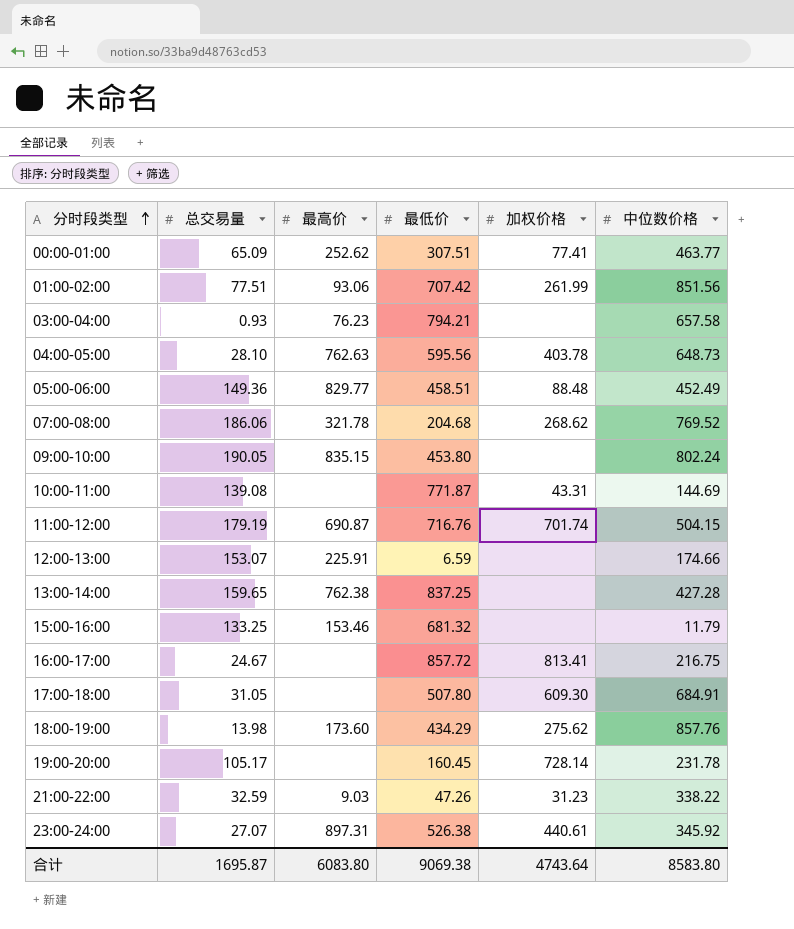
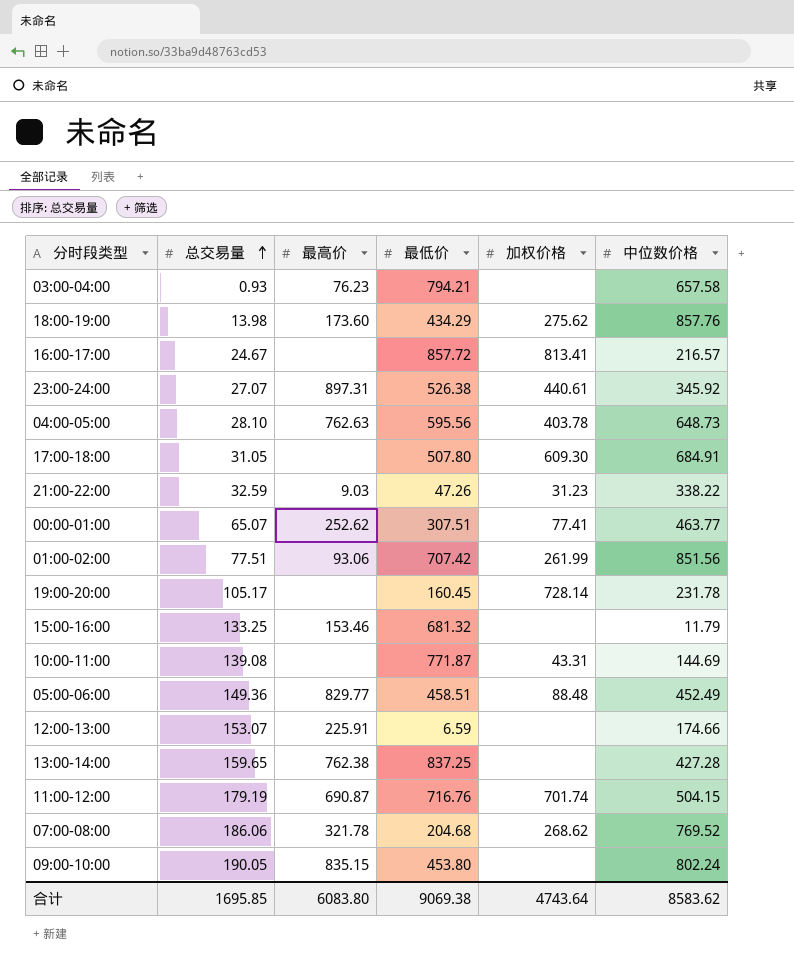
row order: 分时段类型 ascending -> 总交易量 ascending
16:00-17:00 | 中位数价格: 216.75 -> 216.57
00:00-01:00 | 总交易量: 65.09 -> 65.07
合计 | 总交易量: 1695.87 -> 1695.85
合计 | 中位数价格: 8583.80 -> 8583.62

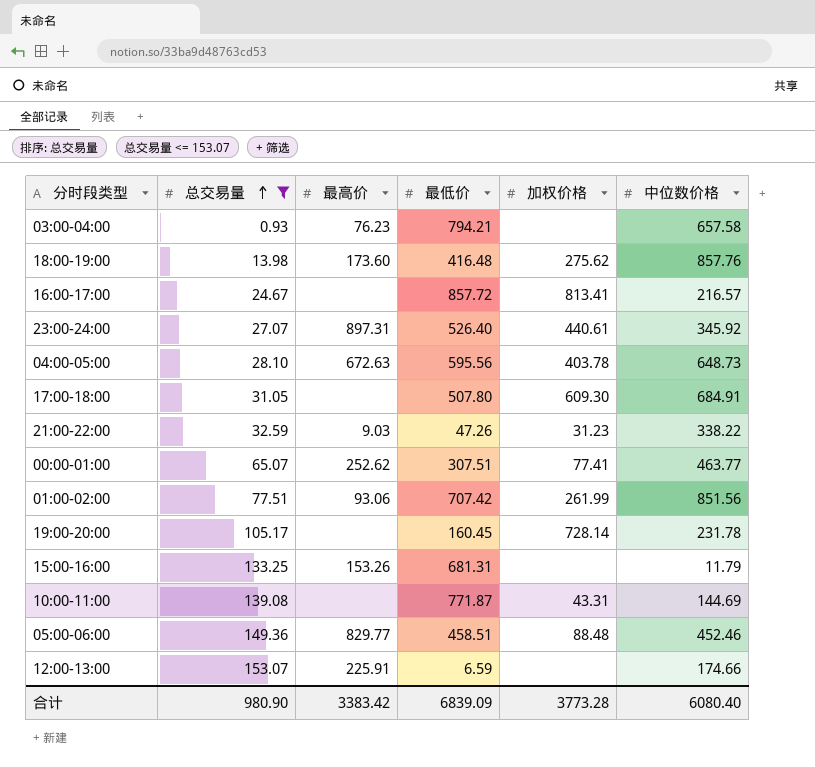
filter: none -> 总交易量 <= 153.07
18:00-19:00 | 最低价: 434.29 -> 416.48
23:00-24:00 | 最低价: 526.38 -> 526.40
04:00-05:00 | 最高价: 762.63 -> 672.63
15:00-16:00 | 最高价: 153.46 -> 153.26
15:00-16:00 | 最低价: 681.32 -> 681.31
05:00-06:00 | 中位数价格: 452.49 -> 452.46
合计 | 总交易量: 1695.85 -> 980.90
合计 | 最高价: 6083.80 -> 3383.42
合计 | 最低价: 9069.38 -> 6839.09
合计 | 加权价格: 4743.64 -> 3773.28
合计 | 中位数价格: 8583.62 -> 6080.40

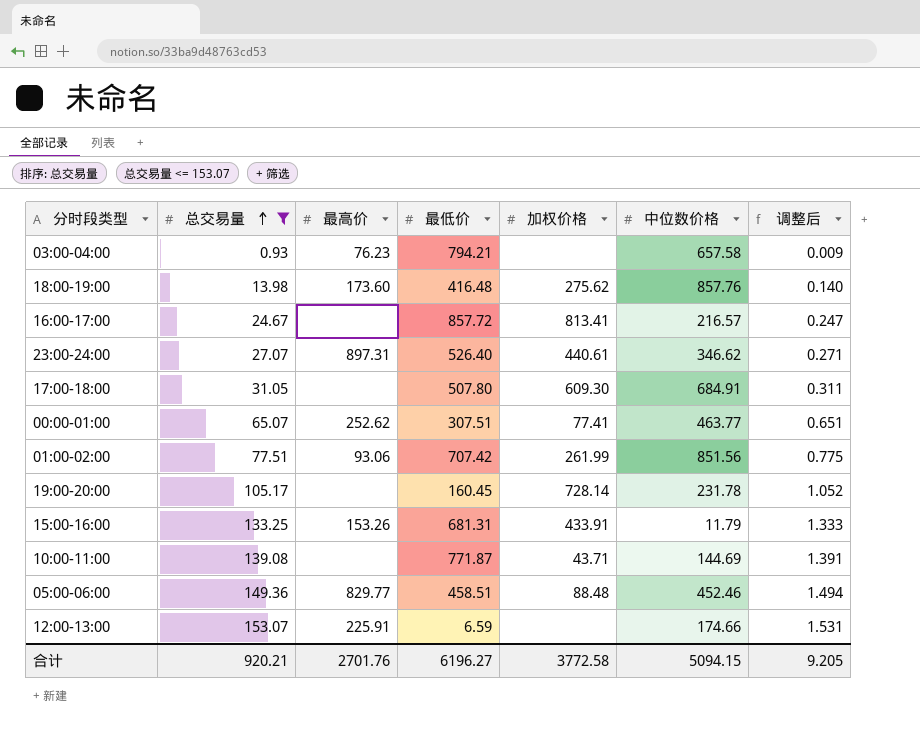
column 调整后 | formula: none -> [总交易量] * 0.01
row 04:00-05:00: 28.10 | 672.63 | 595.56 | 403.78 | 648.73 -> none
row 21:00-22:00: 32.59 | 9.03 | 47.26 | 31.23 | 338.22 -> none
23:00-24:00 | 中位数价格: 345.92 -> 346.62
15:00-16:00 | 加权价格: none -> 433.91
10:00-11:00 | 加权价格: 43.31 -> 43.71
合计 | 总交易量: 980.90 -> 920.21
合计 | 最高价: 3383.42 -> 2701.76
合计 | 最低价: 6839.09 -> 6196.27
合计 | 加权价格: 3773.28 -> 3772.58
合计 | 中位数价格: 6080.40 -> 5094.15

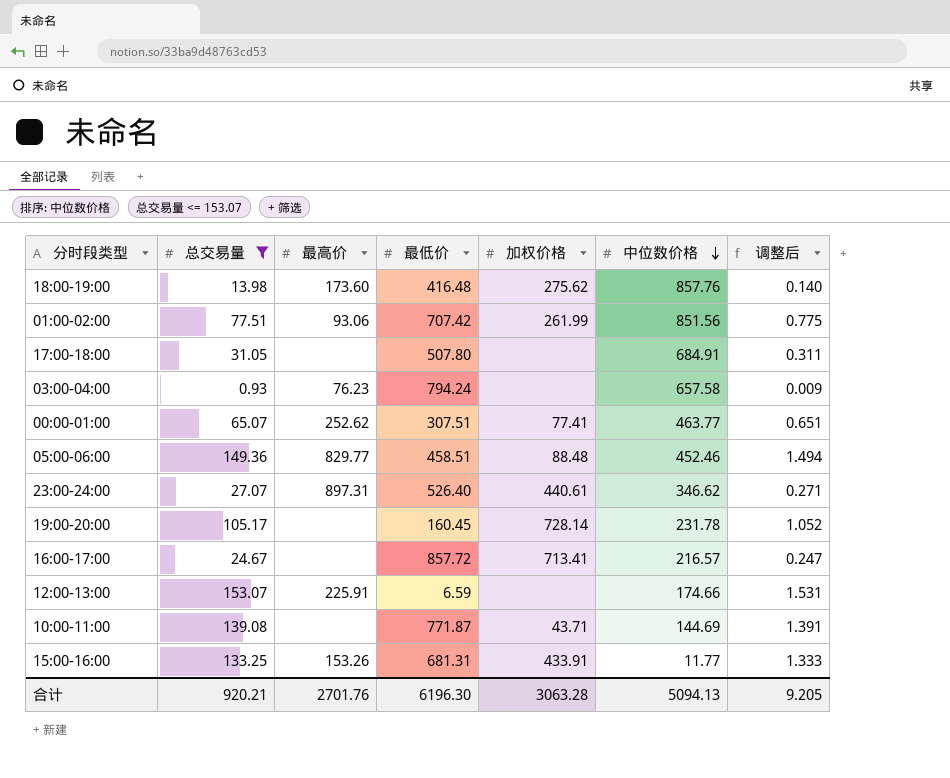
row order: 总交易量 ascending -> 中位数价格 descending
17:00-18:00 | 加权价格: 609.30 -> none
03:00-04:00 | 最低价: 794.21 -> 794.24
16:00-17:00 | 加权价格: 813.41 -> 713.41
15:00-16:00 | 中位数价格: 11.79 -> 11.77
合计 | 最低价: 6196.27 -> 6196.30
合计 | 加权价格: 3772.58 -> 3063.28
合计 | 中位数价格: 5094.15 -> 5094.13

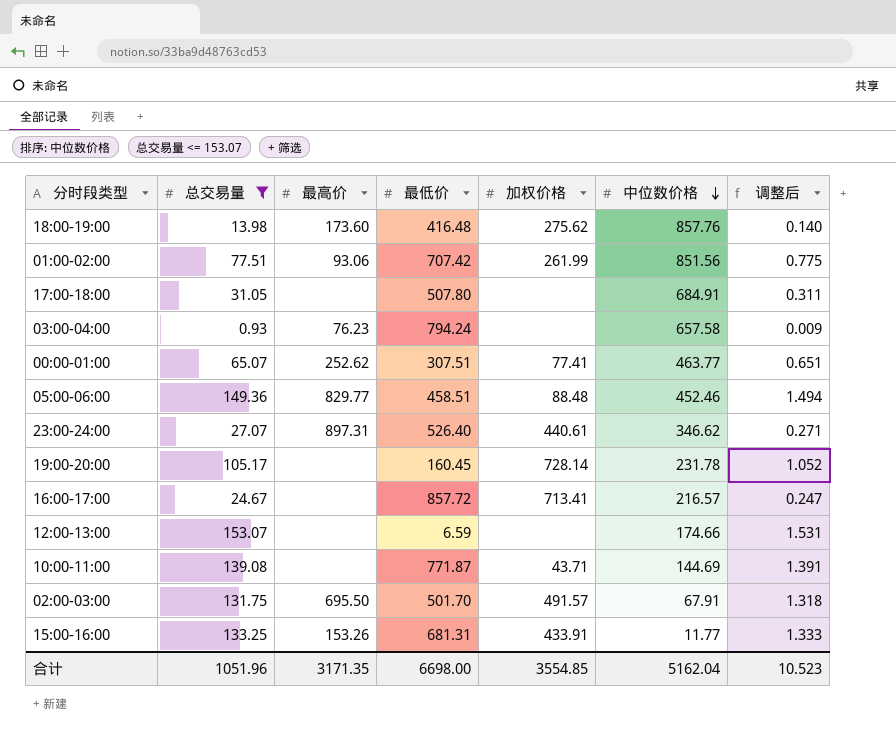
12:00-13:00 | 最高价: 225.91 -> none
row 02:00-03:00: none -> 131.75 | 695.50 | 501.70 | 491.57 | 67.91 | 1.318
合计 | 总交易量: 920.21 -> 1051.96
合计 | 最高价: 2701.76 -> 3171.35
合计 | 最低价: 6196.30 -> 6698.00
合计 | 加权价格: 3063.28 -> 3554.85
合计 | 中位数价格: 5094.13 -> 5162.04
合计 | 调整后: 9.205 -> 10.523

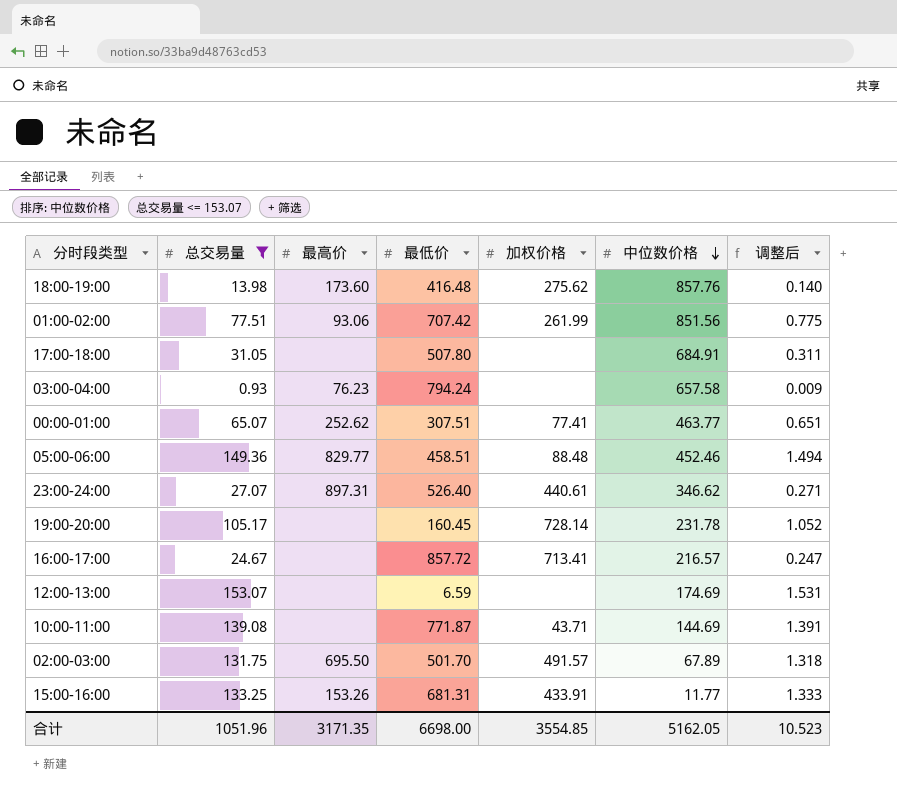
12:00-13:00 | 中位数价格: 174.66 -> 174.69
02:00-03:00 | 中位数价格: 67.91 -> 67.89
合计 | 中位数价格: 5162.04 -> 5162.05

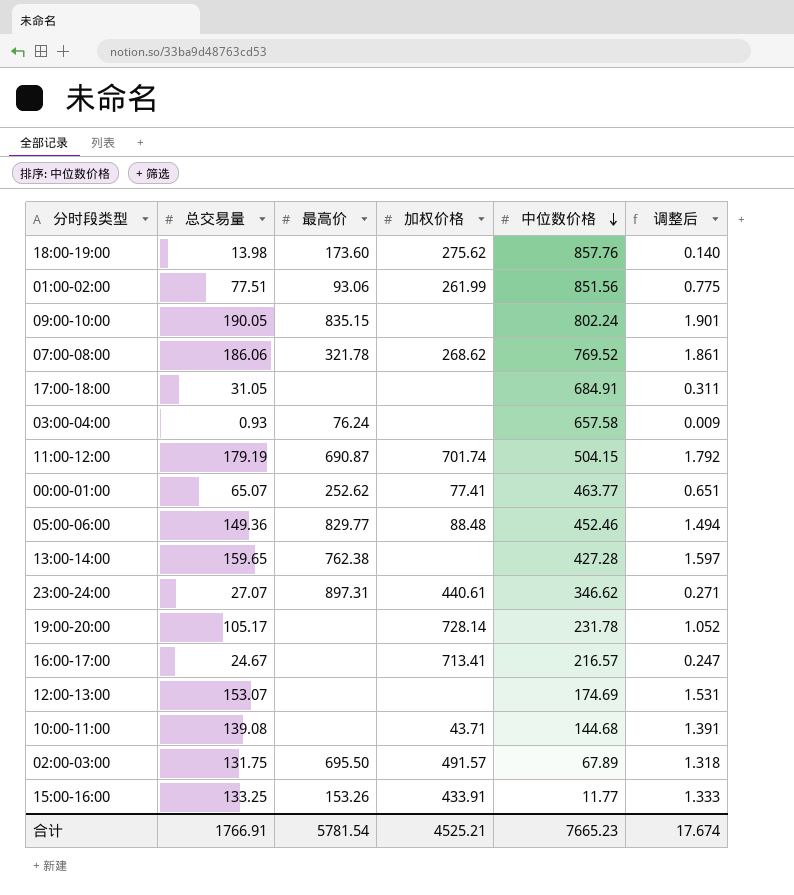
filter: 总交易量 <= 153.07 -> none
column 最低价 | position: 4 -> none
03:00-04:00 | 最高价: 76.23 -> 76.24
10:00-11:00 | 中位数价格: 144.69 -> 144.68
合计 | 总交易量: 1051.96 -> 1766.91
合计 | 最高价: 3171.35 -> 5781.54
合计 | 加权价格: 3554.85 -> 4525.21
合计 | 中位数价格: 5162.05 -> 7665.23
合计 | 调整后: 10.523 -> 17.674

